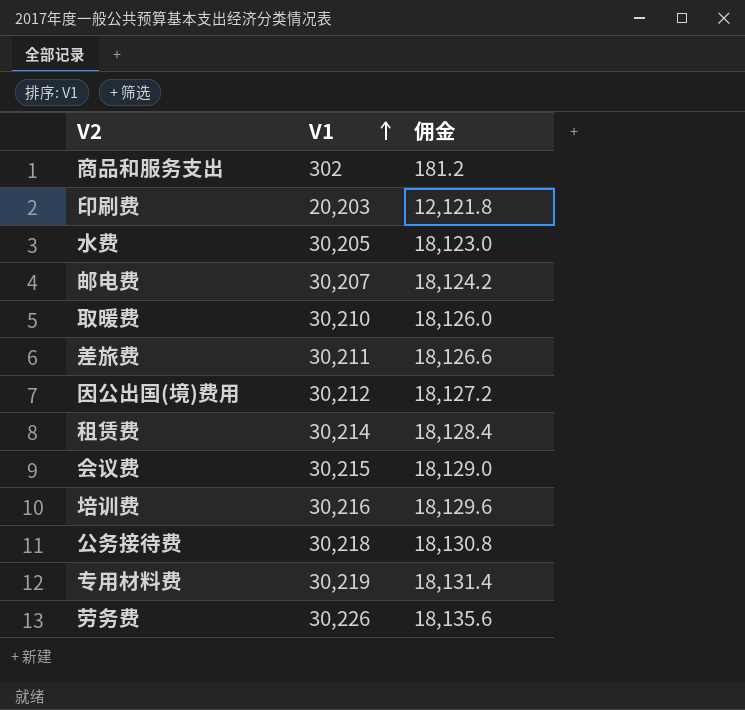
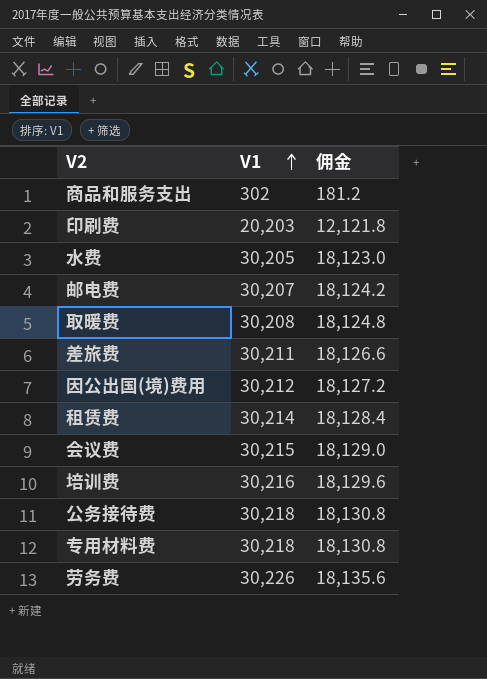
取暖费 | V1: 30,210 -> 30,208
取暖费 | 佣金: 18,126.0 -> 18,124.8
专用材料费 | V1: 30,219 -> 30,218
专用材料费 | 佣金: 18,131.4 -> 18,130.8

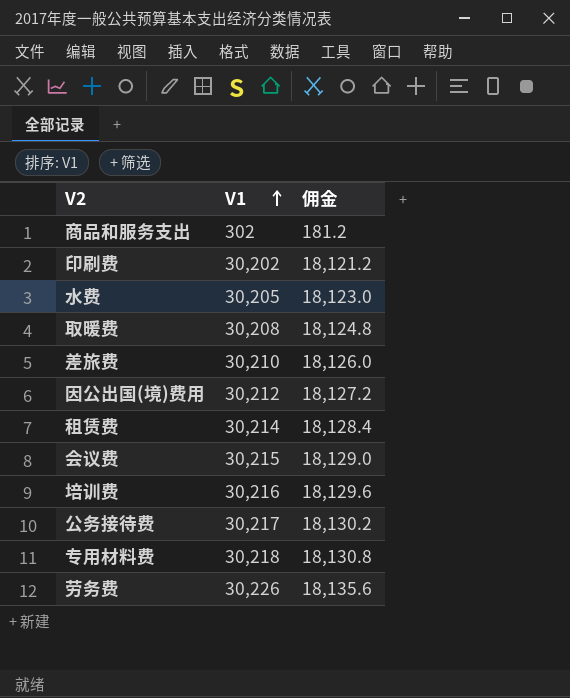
row 邮电费: 30,207 | 18,124.2 -> none
印刷费 | V1: 20,203 -> 30,202
印刷费 | 佣金: 12,121.8 -> 18,121.2
差旅费 | V1: 30,211 -> 30,210
差旅费 | 佣金: 18,126.6 -> 18,126.0
公务接待费 | V1: 30,218 -> 30,217
公务接待费 | 佣金: 18,130.8 -> 18,130.2

